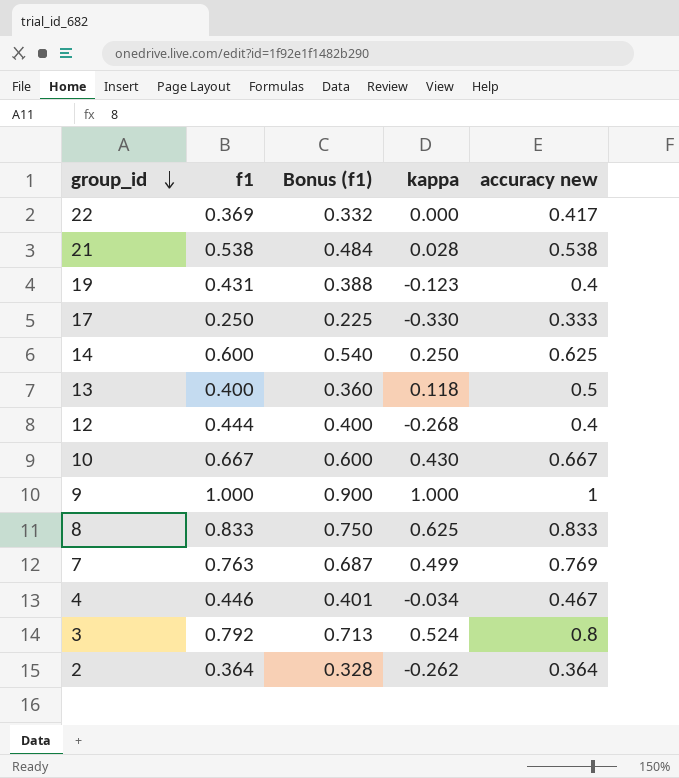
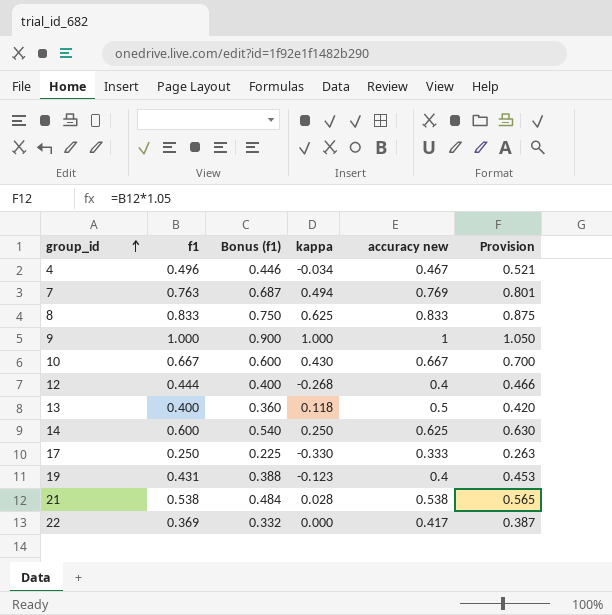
row order: group_id descending -> group_id ascending
column Provision | formula: none -> [f1] * 1.05
row 3: 0.792 | 0.713 | 0.524 | 0.8 -> none
row 2: 0.364 | 0.328 | -0.262 | 0.364 -> none
4 | f1: 0.446 -> 0.496
4 | Bonus (f1): 0.401 -> 0.446
7 | kappa: 0.499 -> 0.494

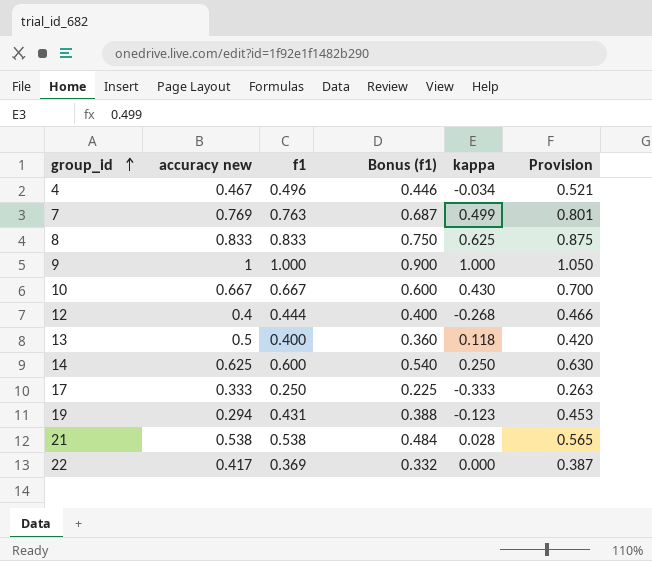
column accuracy new | position: 5 -> 2
7 | kappa: 0.494 -> 0.499
17 | kappa: -0.330 -> -0.333
19 | accuracy new: 0.4 -> 0.294

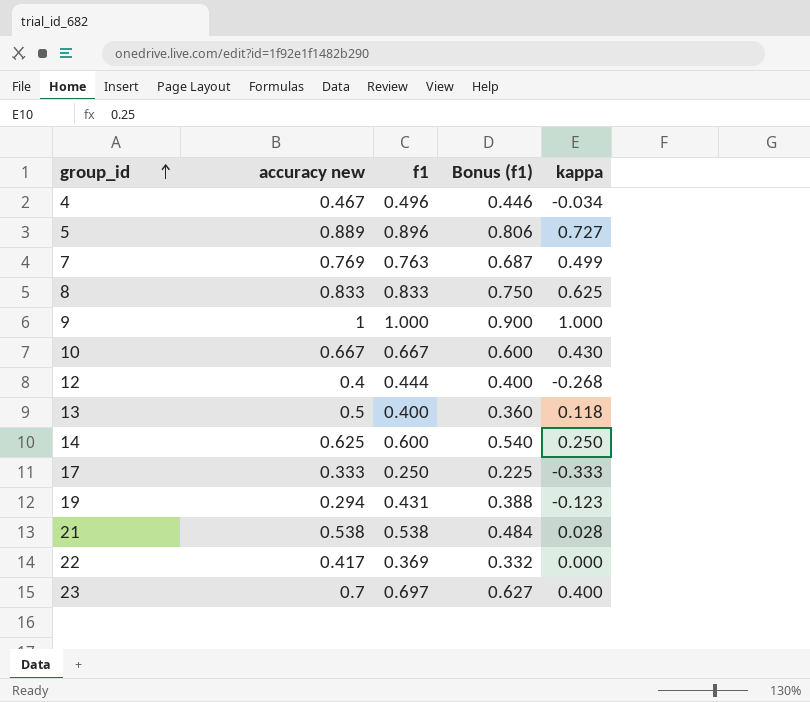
column Provision | formula: [f1] * 1.05 -> none
row 5: none -> 0.889 | 0.896 | 0.806 | 0.727
row 23: none -> 0.7 | 0.697 | 0.627 | 0.400

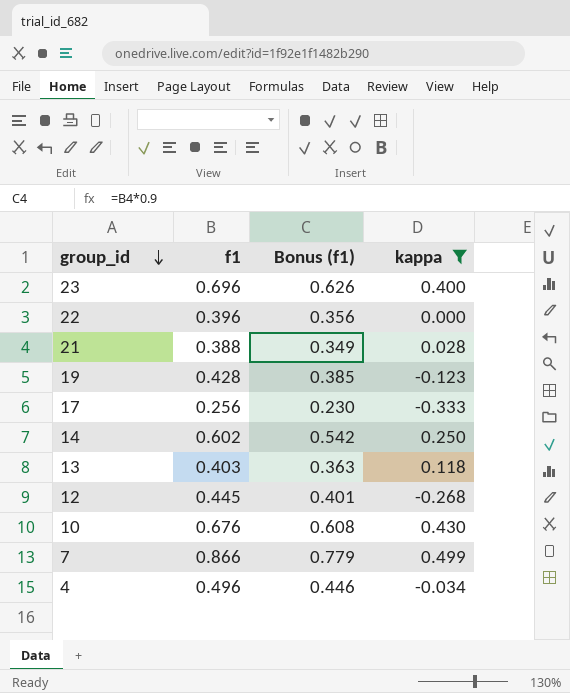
filter: none -> kappa <= 0.499
row order: group_id ascending -> group_id descending
column accuracy new | position: 2 -> none
23 | f1: 0.697 -> 0.696
23 | Bonus (f1): 0.627 -> 0.626
22 | f1: 0.369 -> 0.396
22 | Bonus (f1): 0.332 -> 0.356
21 | f1: 0.538 -> 0.388
21 | Bonus (f1): 0.484 -> 0.349
19 | f1: 0.431 -> 0.428
19 | Bonus (f1): 0.388 -> 0.385
17 | f1: 0.250 -> 0.256
17 | Bonus (f1): 0.225 -> 0.230
14 | f1: 0.600 -> 0.602
14 | Bonus (f1): 0.540 -> 0.542
13 | f1: 0.400 -> 0.403
13 | Bonus (f1): 0.360 -> 0.363
12 | f1: 0.444 -> 0.445
12 | Bonus (f1): 0.400 -> 0.401
10 | f1: 0.667 -> 0.676
10 | Bonus (f1): 0.600 -> 0.608
7 | f1: 0.763 -> 0.866
7 | Bonus (f1): 0.687 -> 0.779

